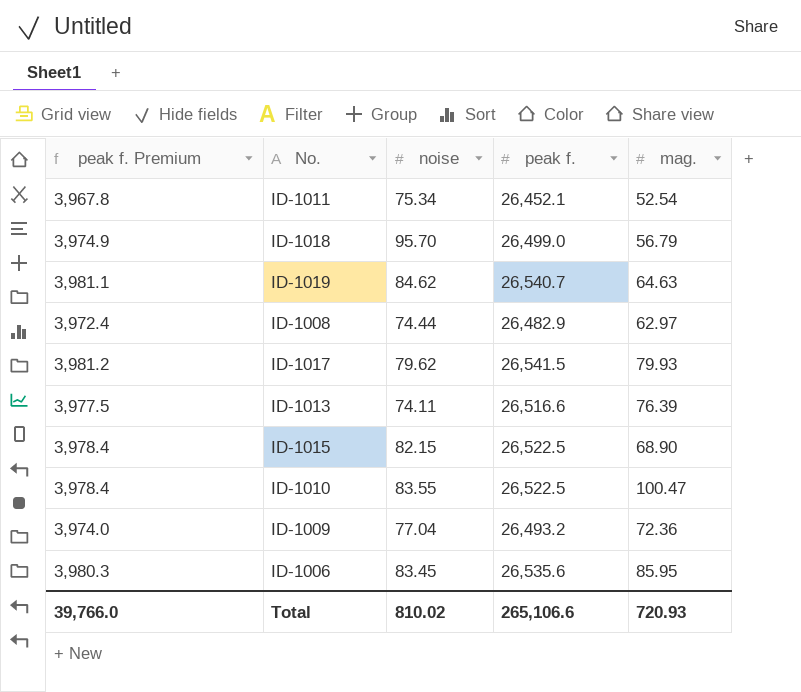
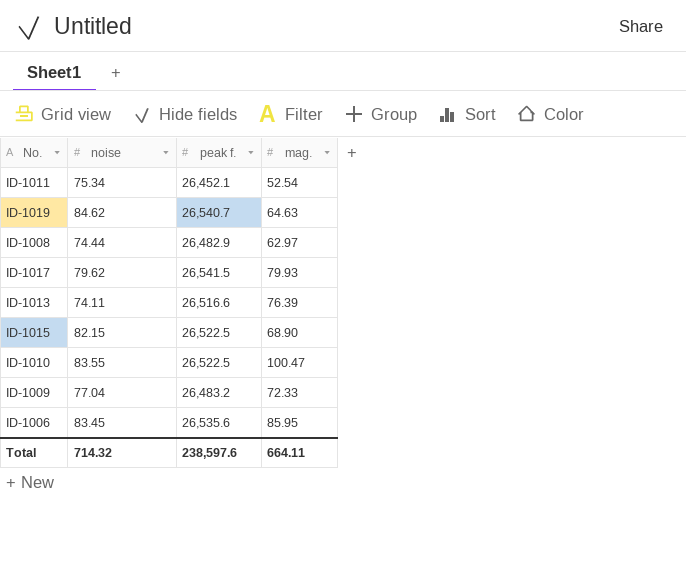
column peak f. Premium | formula: [peak f.] * 0.15 -> none
row ID-1018: 3,974.9 | 95.70 | 26,499.0 | 56.79 -> none
ID-1009 | peak f.: 26,493.2 -> 26,483.2
ID-1009 | mag.: 72.36 -> 72.33
Total | noise: 810.02 -> 714.32
Total | peak f.: 265,106.6 -> 238,597.6
Total | mag.: 720.93 -> 664.11

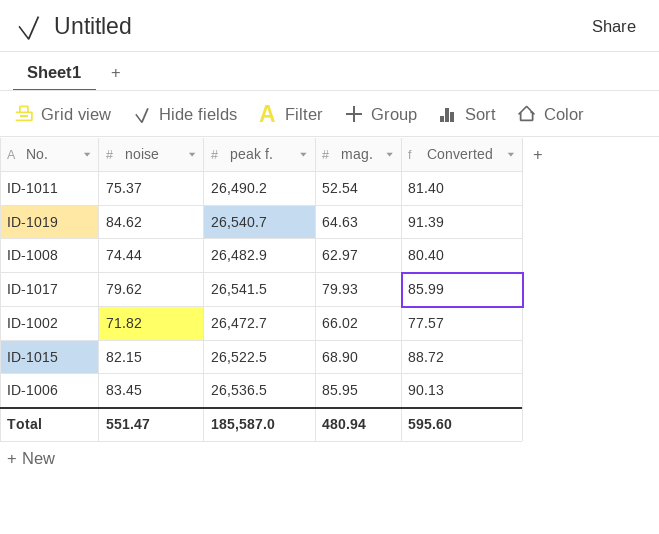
column Converted | formula: none -> [noise] * 1.08
row ID-1013: 74.11 | 26,516.6 | 76.39 -> none
row ID-1010: 83.55 | 26,522.5 | 100.47 -> none
row ID-1009: 77.04 | 26,483.2 | 72.33 -> none
ID-1011 | noise: 75.34 -> 75.37
ID-1011 | peak f.: 26,452.1 -> 26,490.2
row ID-1002: none -> 71.82 | 26,472.7 | 66.02 | 77.57
ID-1006 | peak f.: 26,535.6 -> 26,536.5
Total | noise: 714.32 -> 551.47
Total | peak f.: 238,597.6 -> 185,587.0
Total | mag.: 664.11 -> 480.94

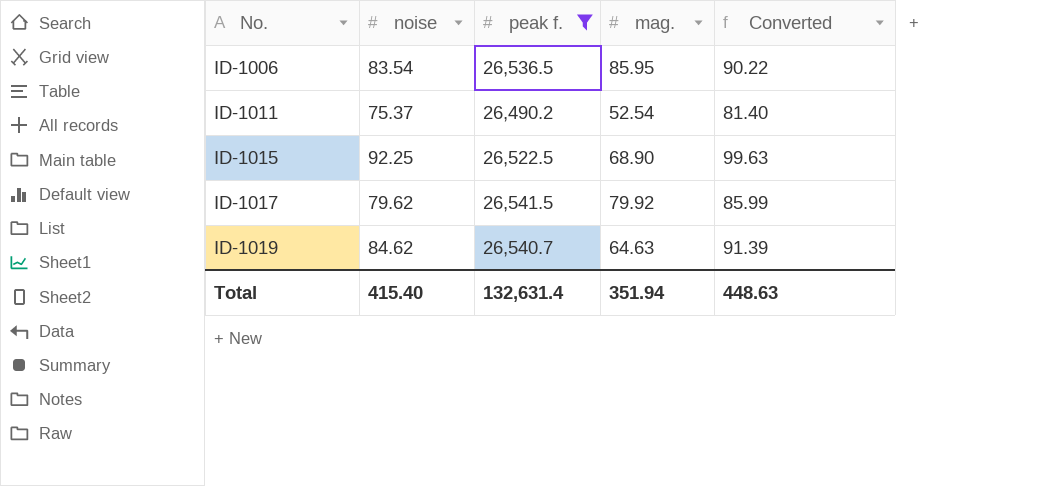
filter: none -> peak f. >= 26,490.2
row order: none -> No. ascending
ID-1006 | noise: 83.45 -> 83.54
ID-1006 | Converted: 90.13 -> 90.22
ID-1015 | noise: 82.15 -> 92.25
ID-1015 | Converted: 88.72 -> 99.63
ID-1017 | mag.: 79.93 -> 79.92
Total | noise: 551.47 -> 415.40
Total | peak f.: 185,587.0 -> 132,631.4
Total | mag.: 480.94 -> 351.94
Total | Converted: 595.60 -> 448.63

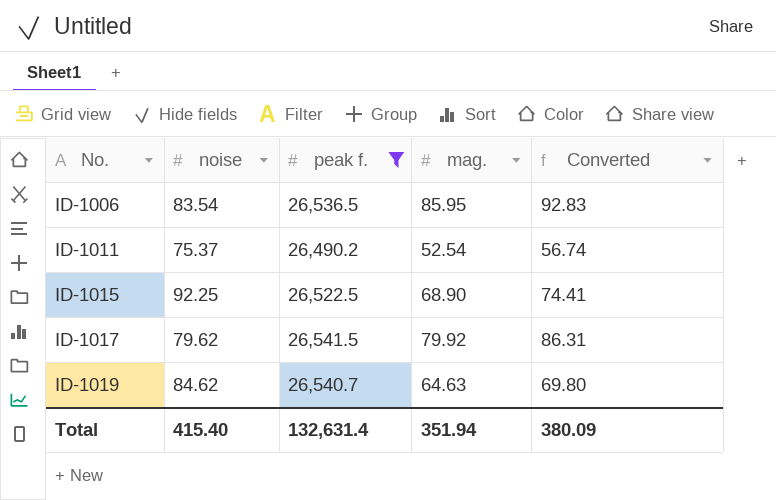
column Converted | formula: [noise] * 1.08 -> [mag.] * 1.08
Total | Converted: 448.63 -> 380.09

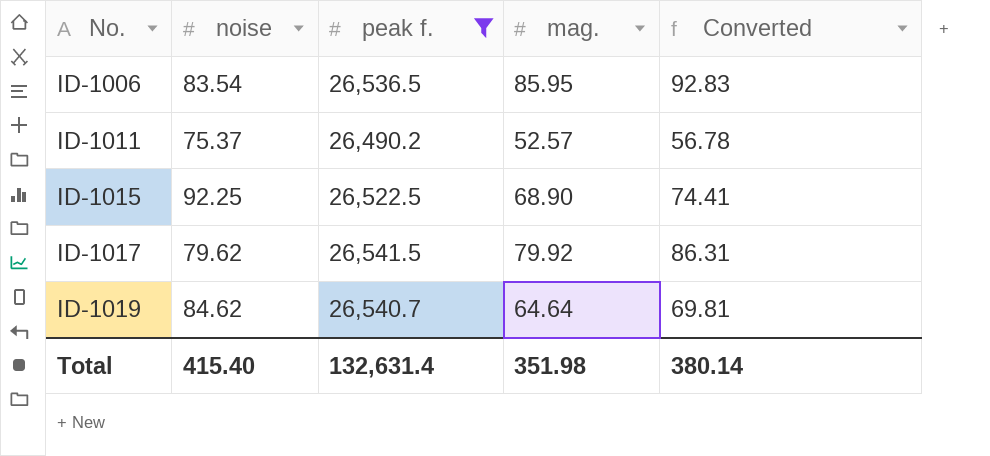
ID-1011 | mag.: 52.54 -> 52.57
ID-1011 | Converted: 56.74 -> 56.78
ID-1019 | mag.: 64.63 -> 64.64
ID-1019 | Converted: 69.80 -> 69.81
Total | mag.: 351.94 -> 351.98
Total | Converted: 380.09 -> 380.14

